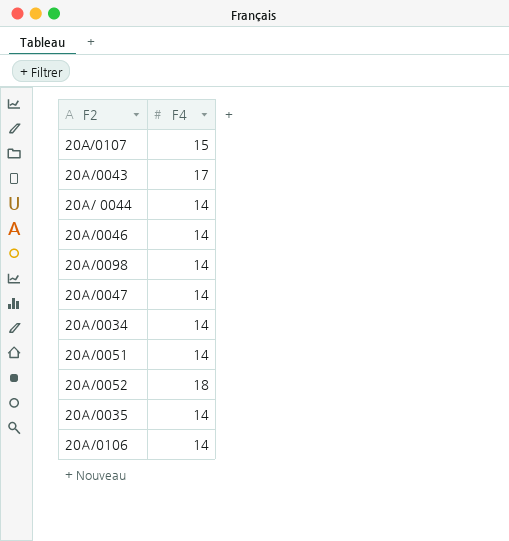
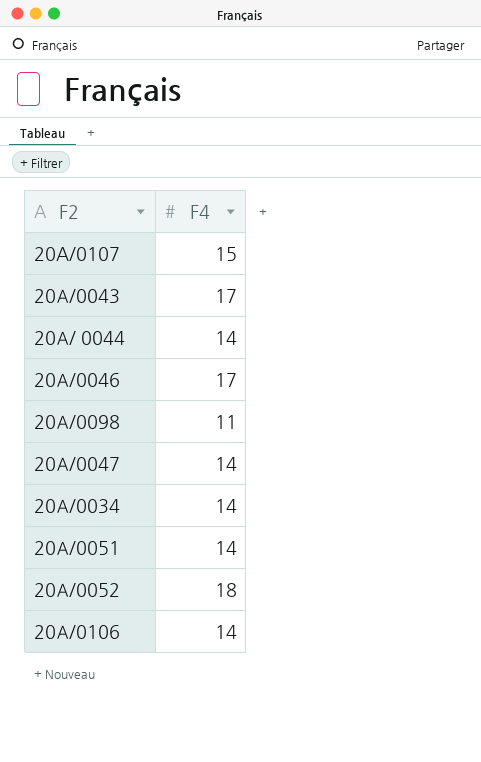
row 20А/0035: 14 -> none
20А/0046 | F4: 14 -> 17
20А/0098 | F4: 14 -> 11

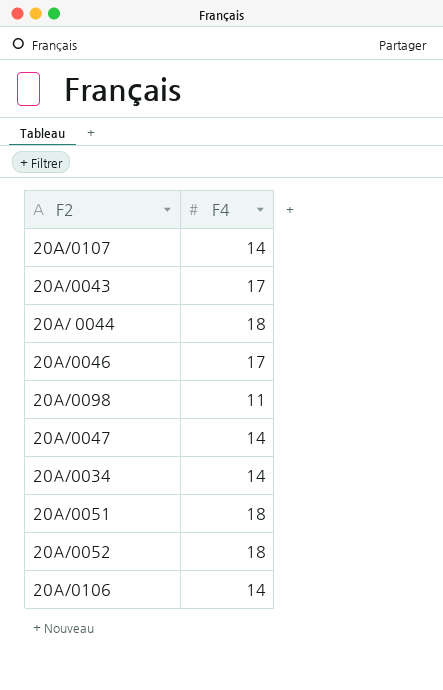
20A/0107 | F4: 15 -> 14
20А/ 0044 | F4: 14 -> 18
20А/0051 | F4: 14 -> 18

